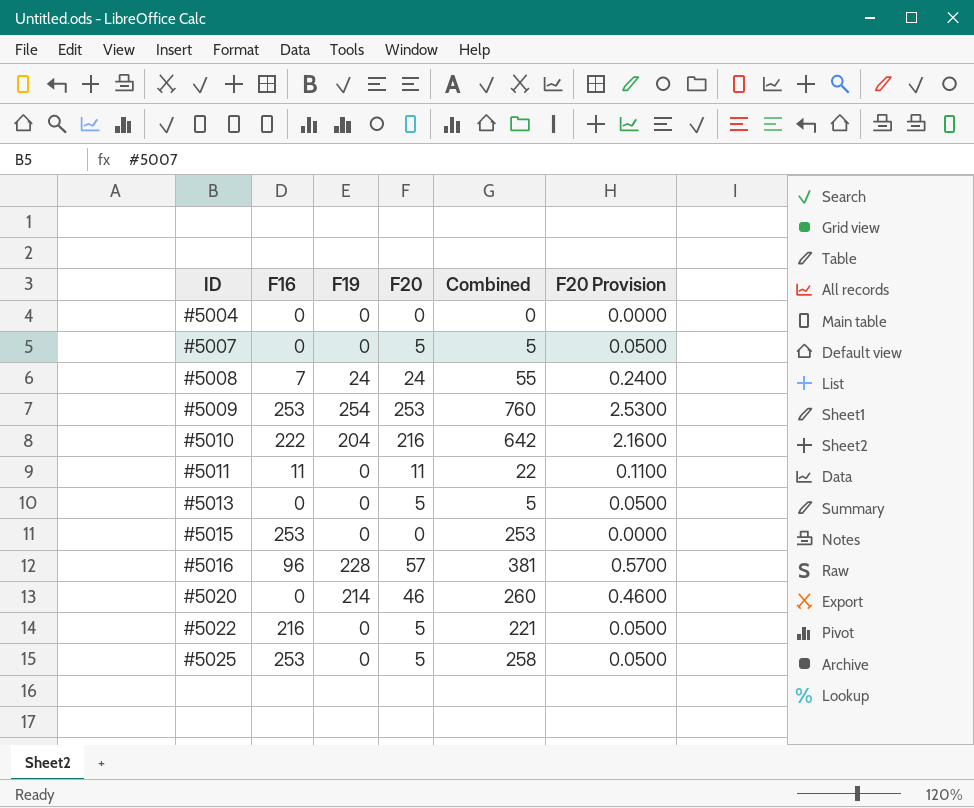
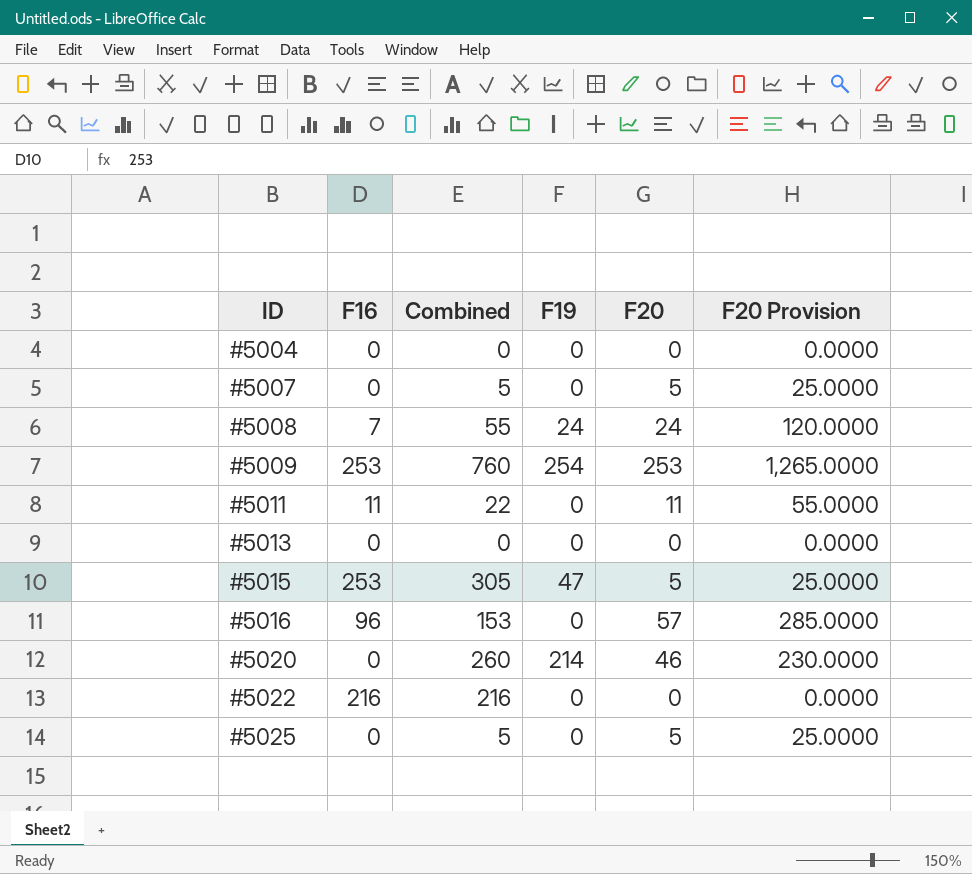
column Combined | position: 5 -> 3
column F20 Provision | formula: [F20] * 0.01 -> [F20] * 5
row #5010: 222 | 204 | 216 | 642 | 2.1600 -> none
#5013 | Combined: 5 -> 0
#5013 | F20: 5 -> 0
#5015 | Combined: 253 -> 305
#5015 | F19: 0 -> 47
#5015 | F20: 0 -> 5
#5016 | Combined: 381 -> 153
#5016 | F19: 228 -> 0
#5022 | Combined: 221 -> 216
#5022 | F20: 5 -> 0
#5025 | F16: 253 -> 0
#5025 | Combined: 258 -> 5

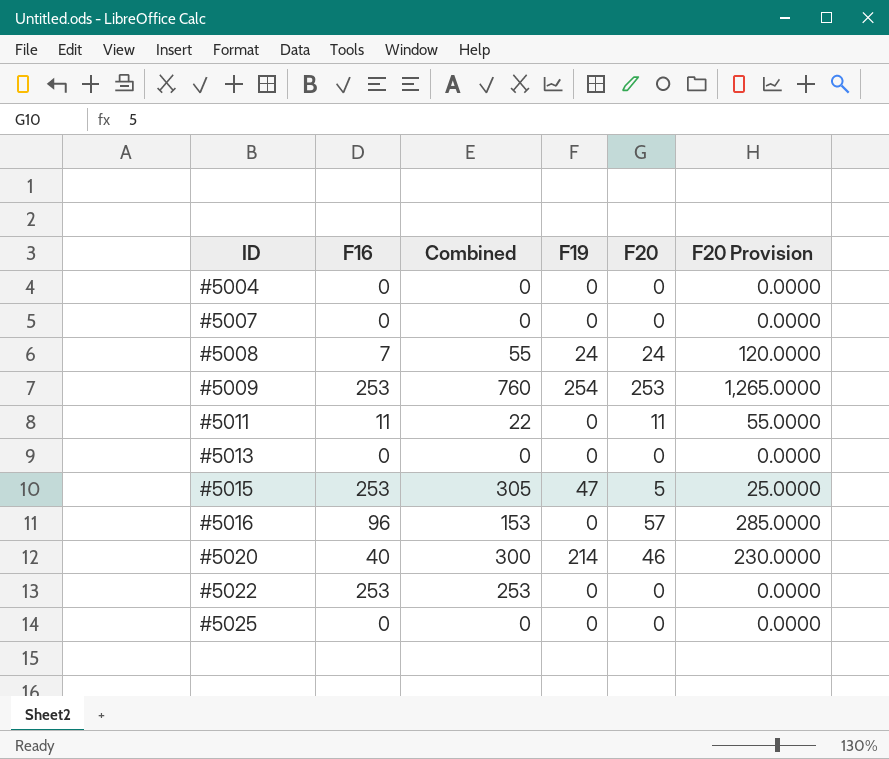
#5007 | Combined: 5 -> 0
#5007 | F20: 5 -> 0
#5007 | F20 Provision: 25.0000 -> 0.0000
#5020 | F16: 0 -> 40
#5020 | Combined: 260 -> 300
#5022 | F16: 216 -> 253
#5022 | Combined: 216 -> 253
#5025 | Combined: 5 -> 0
#5025 | F20: 5 -> 0
#5025 | F20 Provision: 25.0000 -> 0.0000

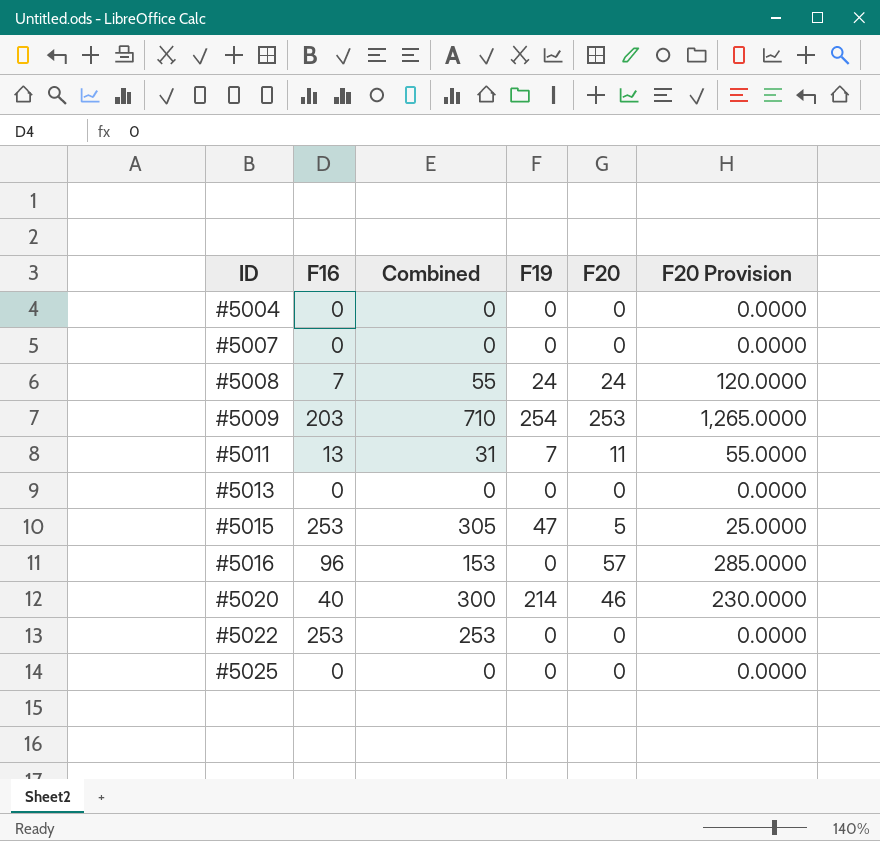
#5009 | F16: 253 -> 203
#5009 | Combined: 760 -> 710
#5011 | F16: 11 -> 13
#5011 | Combined: 22 -> 31
#5011 | F19: 0 -> 7

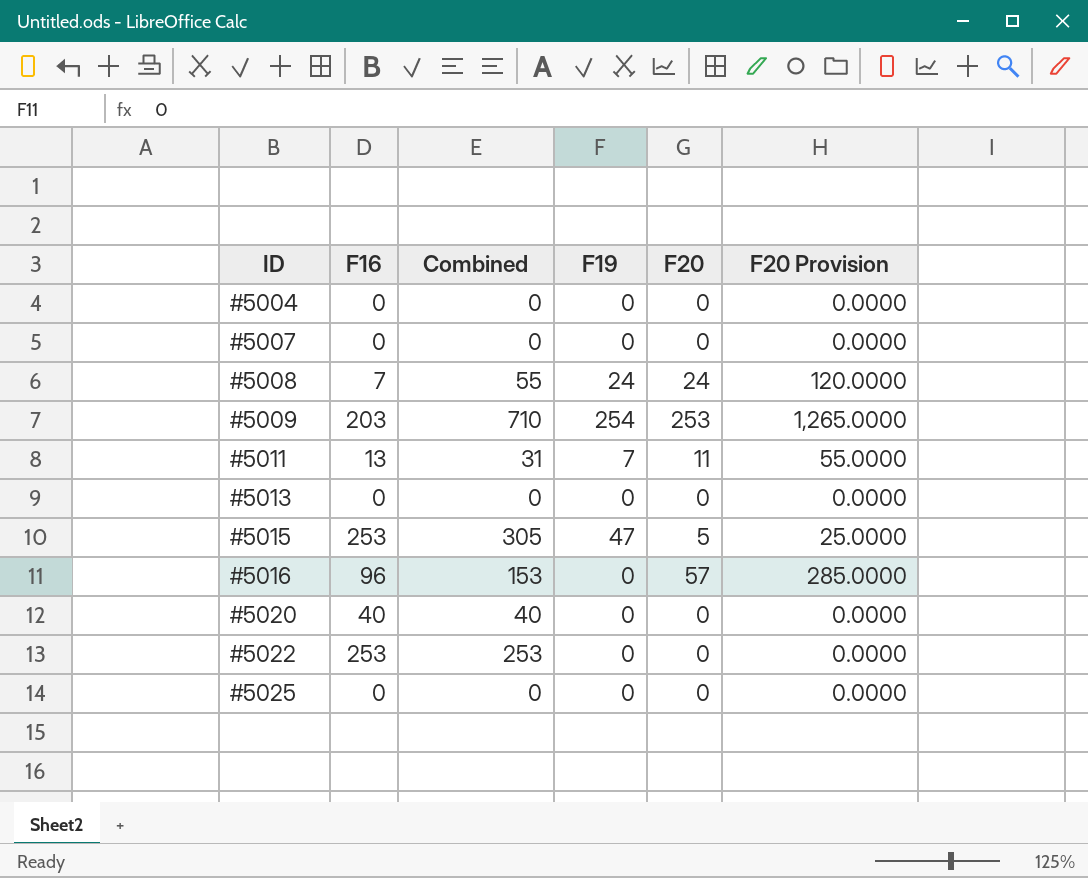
#5020 | Combined: 300 -> 40
#5020 | F19: 214 -> 0
#5020 | F20: 46 -> 0
#5020 | F20 Provision: 230.0000 -> 0.0000

